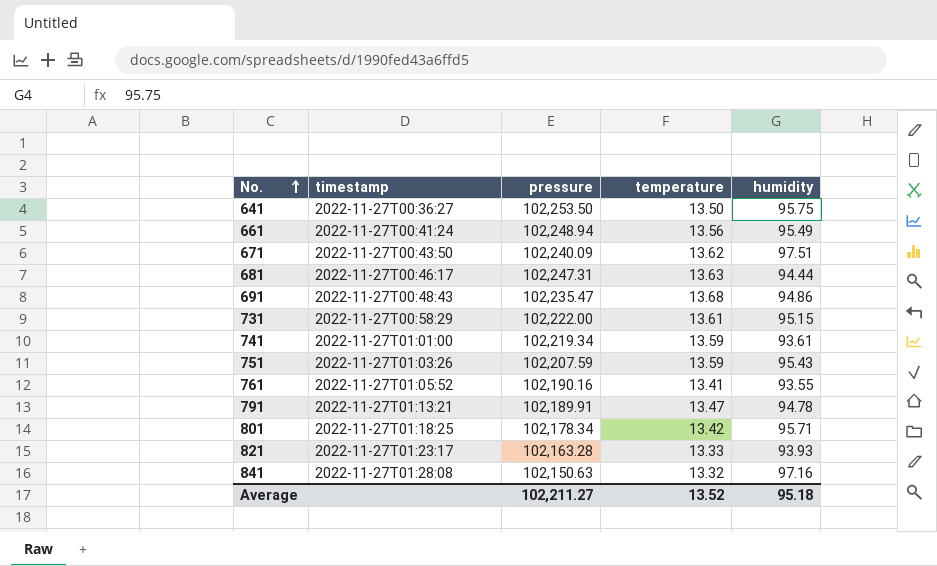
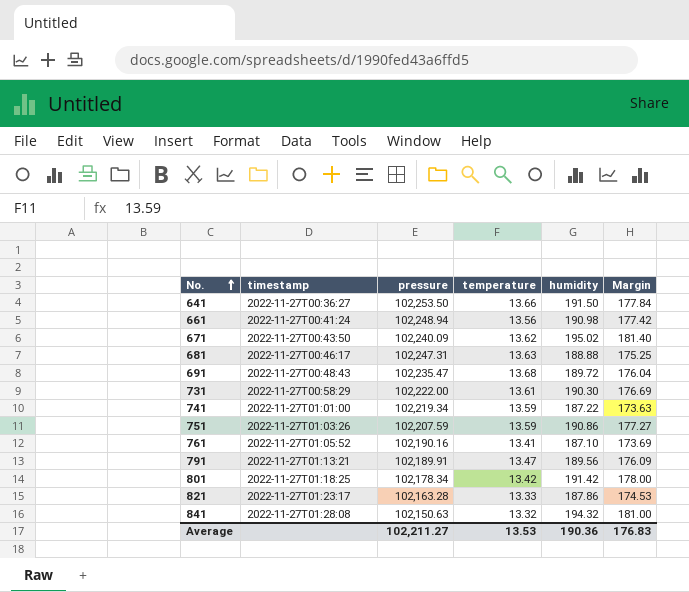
column Margin | formula: none -> [humidity] - [temperature]
641 | temperature: 13.50 -> 13.66
641 | humidity: 95.75 -> 191.50
661 | humidity: 95.49 -> 190.98
671 | humidity: 97.51 -> 195.02
681 | humidity: 94.44 -> 188.88
691 | humidity: 94.86 -> 189.72
731 | humidity: 95.15 -> 190.30
741 | humidity: 93.61 -> 187.22
751 | humidity: 95.43 -> 190.86
761 | humidity: 93.55 -> 187.10
791 | humidity: 94.78 -> 189.56
801 | humidity: 95.71 -> 191.42
821 | humidity: 93.93 -> 187.86
841 | humidity: 97.16 -> 194.32
Average | temperature: 13.52 -> 13.53
Average | humidity: 95.18 -> 190.36

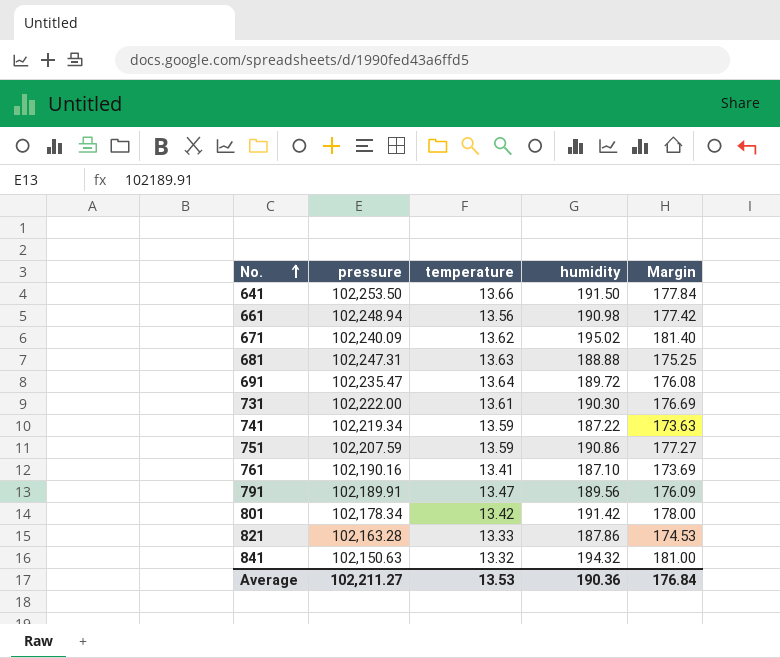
column timestamp | position: 2 -> none
691 | temperature: 13.68 -> 13.64
691 | Margin: 176.04 -> 176.08
Average | Margin: 176.83 -> 176.84

